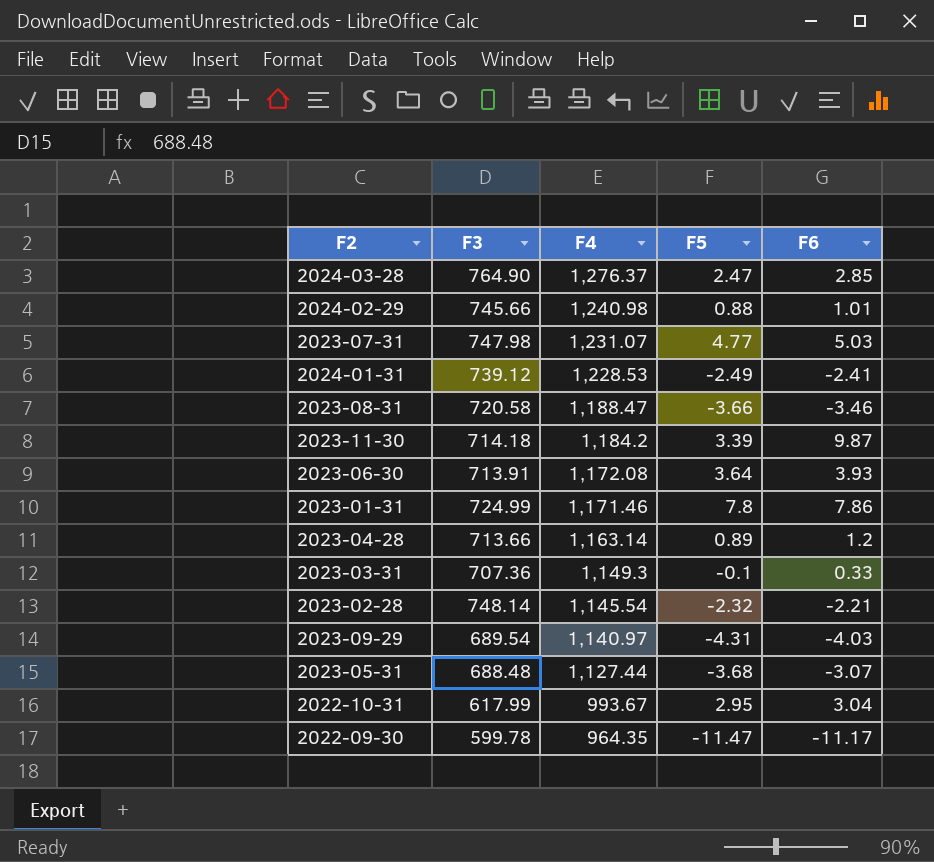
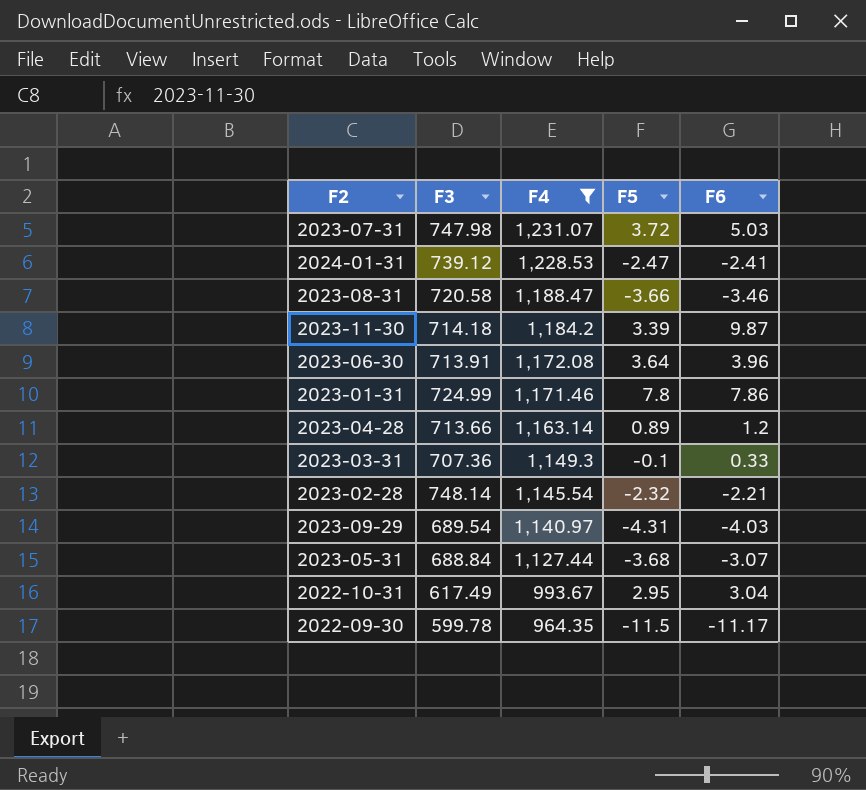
filter: none -> F4 <= 1,231.07
2023-07-31 | F5: 4.77 -> 3.72
2024-01-31 | F5: -2.49 -> -2.47
2023-06-30 | F6: 3.93 -> 3.96
2023-05-31 | F3: 688.48 -> 688.84
2022-10-31 | F3: 617.99 -> 617.49
2022-09-30 | F5: -11.47 -> -11.5

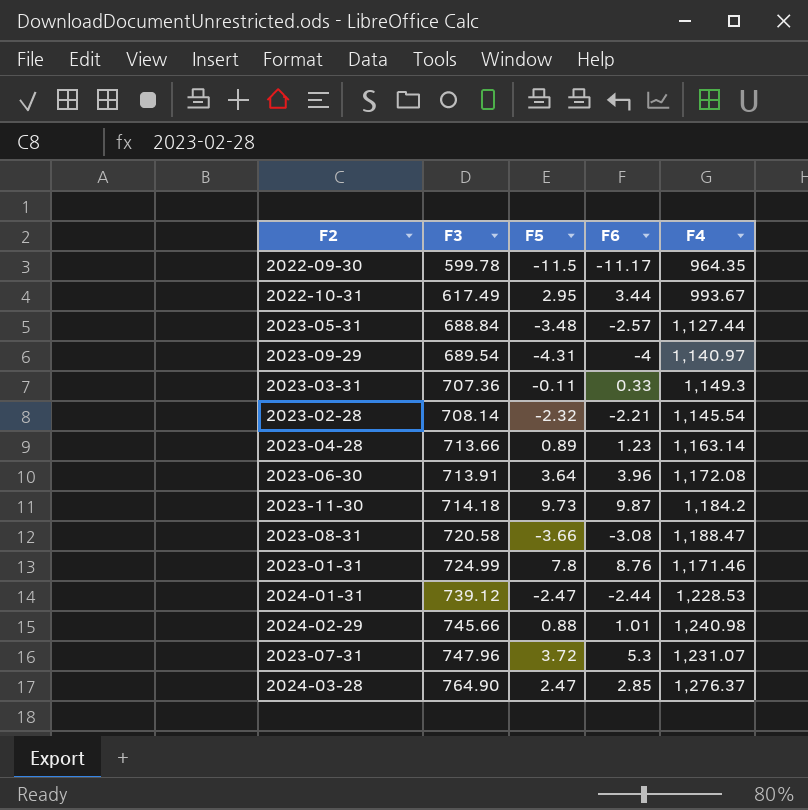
filter: F4 <= 1,231.07 -> none
row order: F4 descending -> F3 ascending
column F4 | position: 3 -> 5
2022-10-31 | F6: 3.04 -> 3.44
2023-05-31 | F5: -3.68 -> -3.48
2023-05-31 | F6: -3.07 -> -2.57
2023-09-29 | F6: -4.03 -> -4
2023-03-31 | F5: -0.1 -> -0.11
2023-02-28 | F3: 748.14 -> 708.14
2023-04-28 | F6: 1.2 -> 1.23
2023-11-30 | F5: 3.39 -> 9.73
2023-08-31 | F6: -3.46 -> -3.08
2023-01-31 | F6: 7.86 -> 8.76
2024-01-31 | F6: -2.41 -> -2.44
2023-07-31 | F3: 747.98 -> 747.96
2023-07-31 | F6: 5.03 -> 5.3

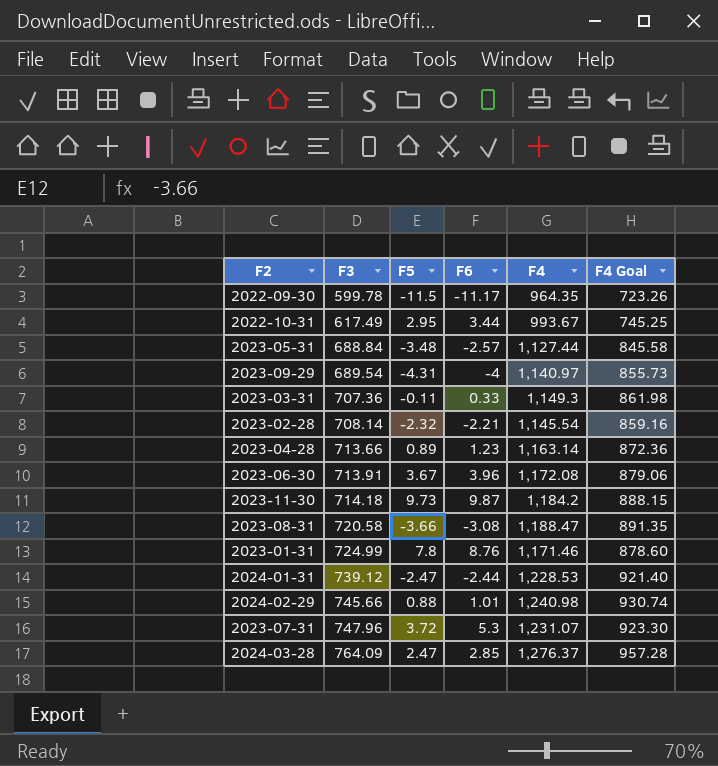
column F4 Goal | formula: none -> [F4] * 0.75
2023-06-30 | F5: 3.64 -> 3.67
2024-03-28 | F3: 764.90 -> 764.09

